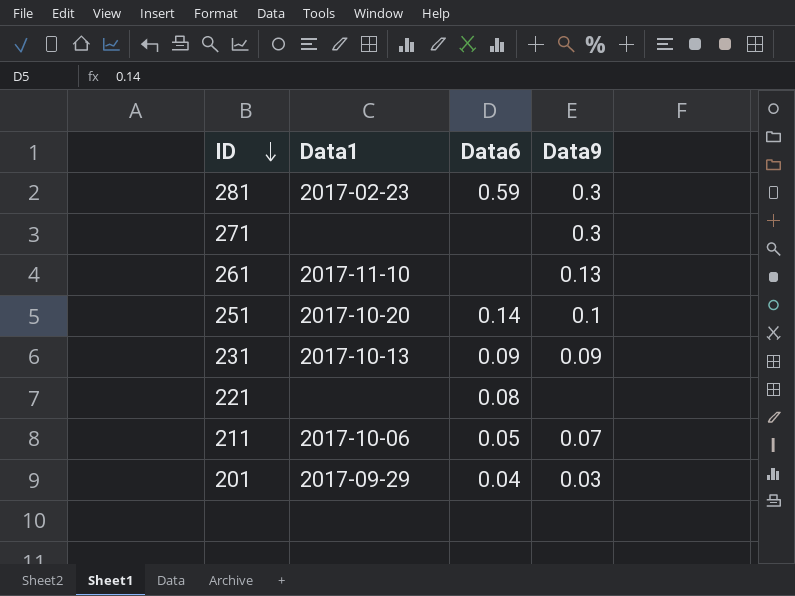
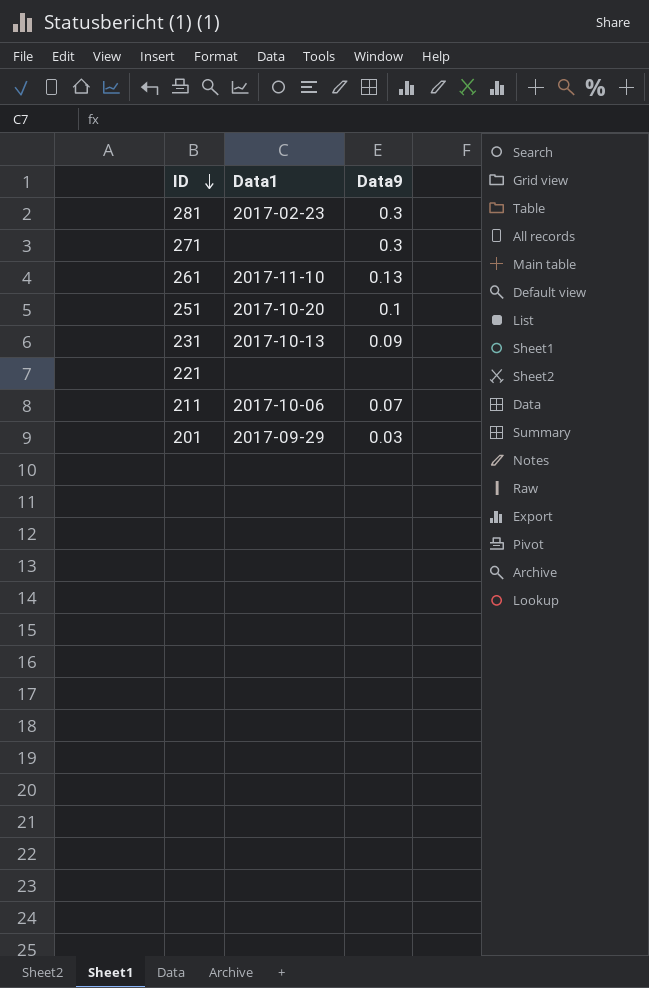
column Data6 | position: 3 -> none

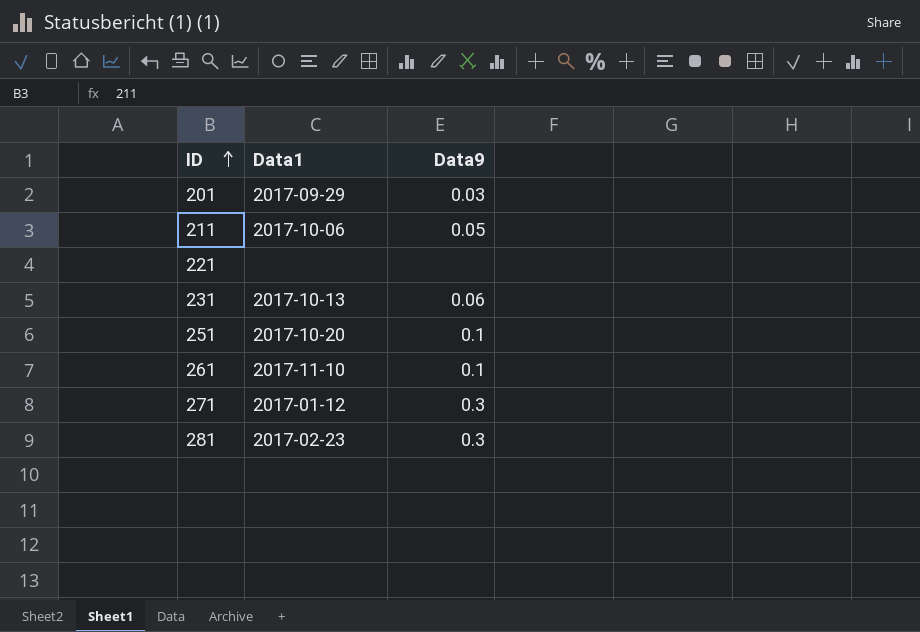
row order: ID descending -> ID ascending
211 | Data9: 0.07 -> 0.05
231 | Data9: 0.09 -> 0.06
261 | Data9: 0.13 -> 0.1
271 | Data1: none -> 2017-01-12

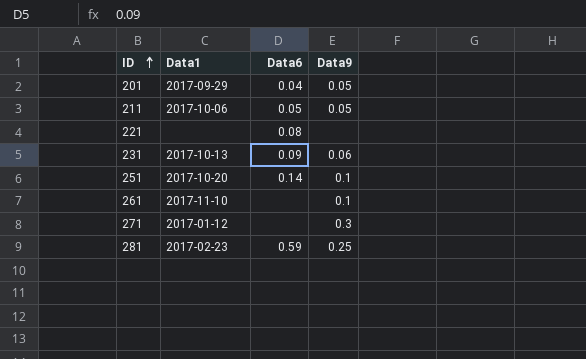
column Data6 | position: none -> 3
201 | Data9: 0.03 -> 0.05
281 | Data9: 0.3 -> 0.25

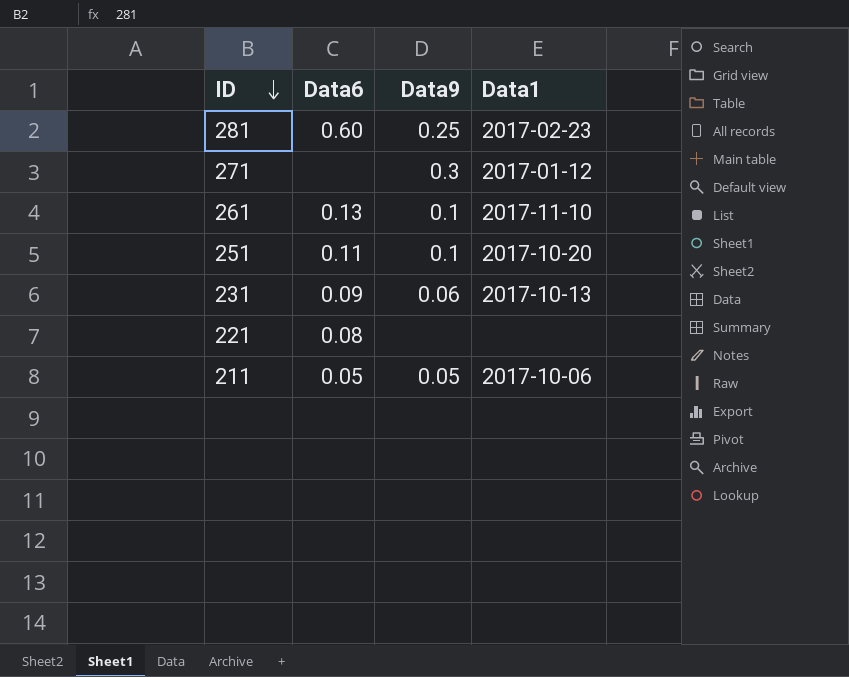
row order: ID ascending -> ID descending
column Data1 | position: 2 -> 4
row 201: 2017-09-29 | 0.04 | 0.05 -> none
281 | Data6: 0.59 -> 0.60
261 | Data6: none -> 0.13
251 | Data6: 0.14 -> 0.11

